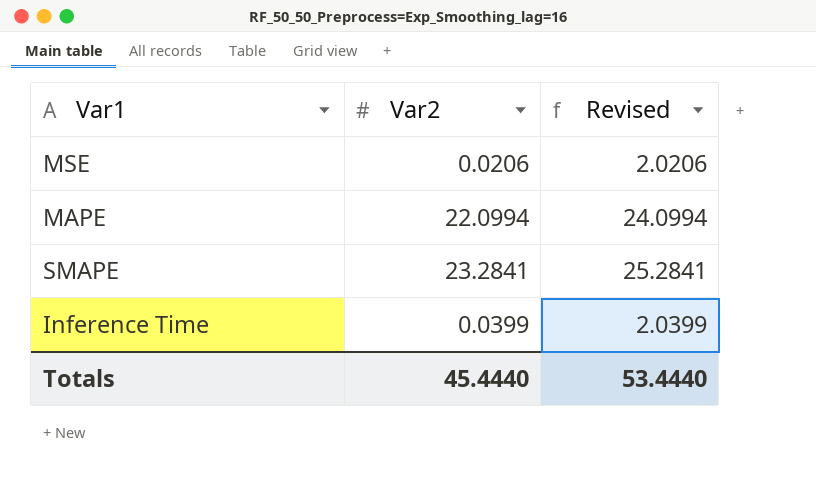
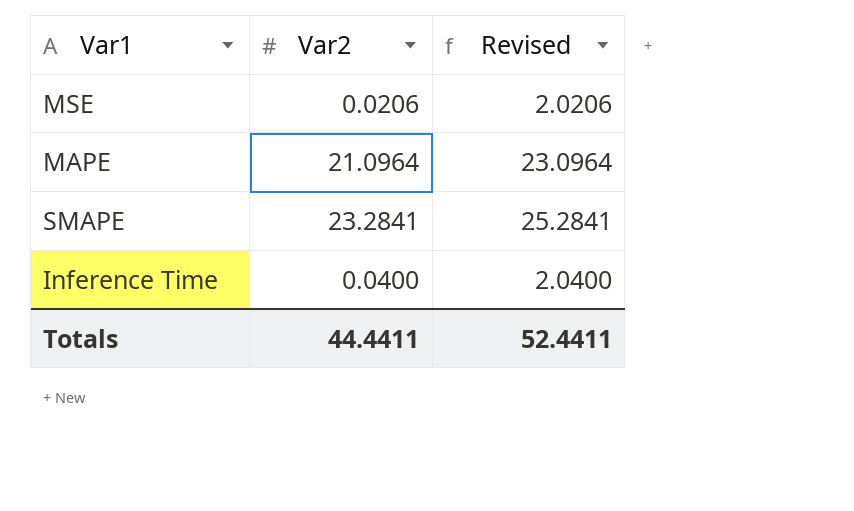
MAPE | Var2: 22.0994 -> 21.0964
MAPE | Revised: 24.0994 -> 23.0964
Inference Time | Var2: 0.0399 -> 0.0400
Inference Time | Revised: 2.0399 -> 2.0400
Totals | Var2: 45.4440 -> 44.4411
Totals | Revised: 53.4440 -> 52.4411

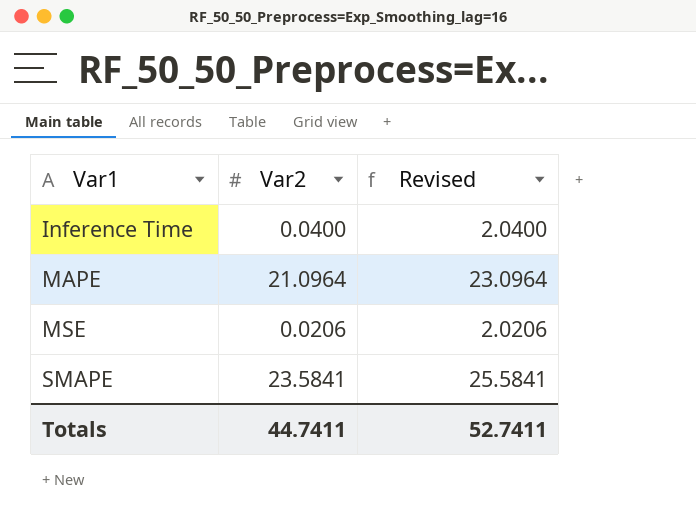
row order: none -> Var1 ascending
SMAPE | Var2: 23.2841 -> 23.5841
SMAPE | Revised: 25.2841 -> 25.5841
Totals | Var2: 44.4411 -> 44.7411
Totals | Revised: 52.4411 -> 52.7411

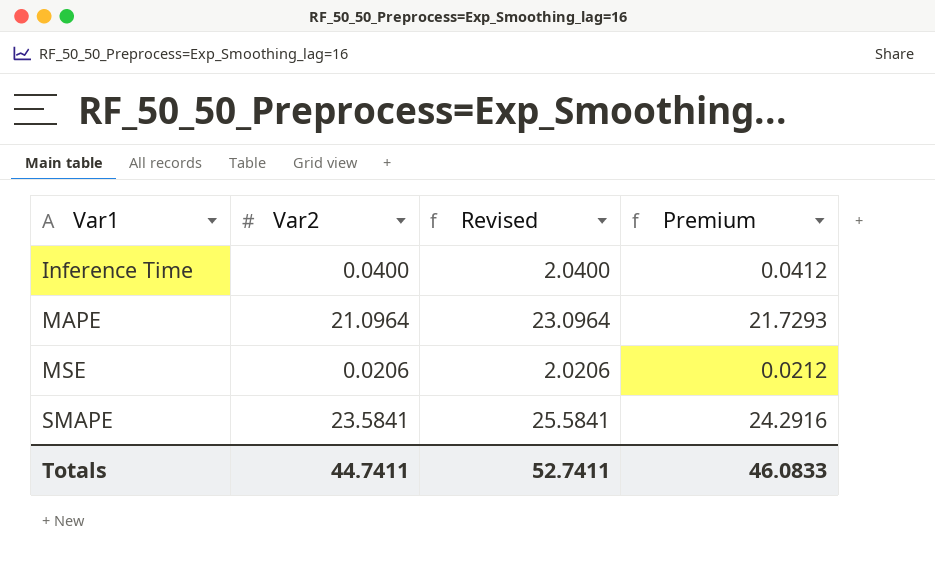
column Premium | formula: none -> [Var2] * 1.03

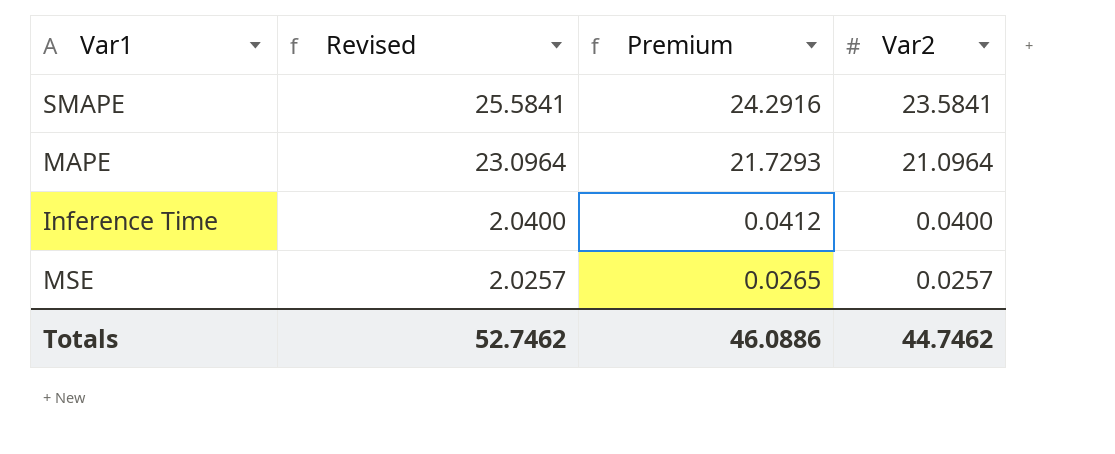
row order: Var1 ascending -> Revised descending
column Var2 | position: 2 -> 4
MSE | Revised: 2.0206 -> 2.0257
MSE | Premium: 0.0212 -> 0.0265
MSE | Var2: 0.0206 -> 0.0257
Totals | Revised: 52.7411 -> 52.7462
Totals | Premium: 46.0833 -> 46.0886
Totals | Var2: 44.7411 -> 44.7462

